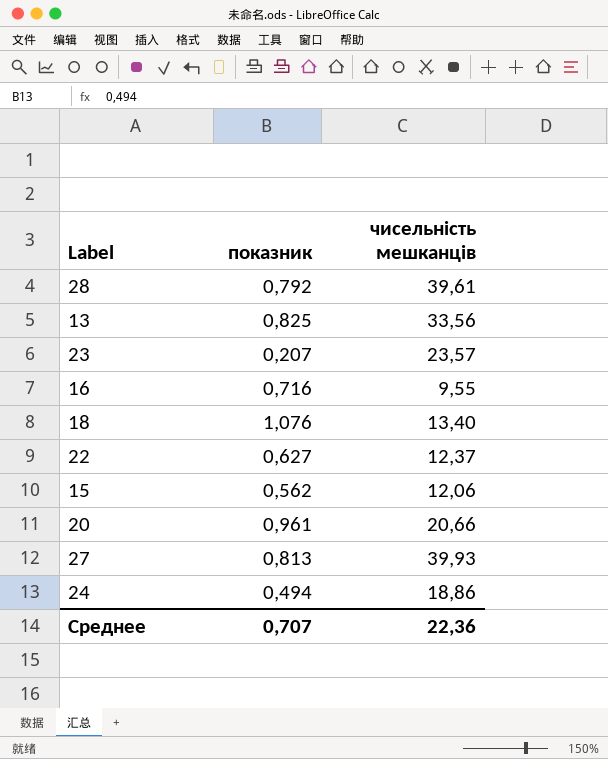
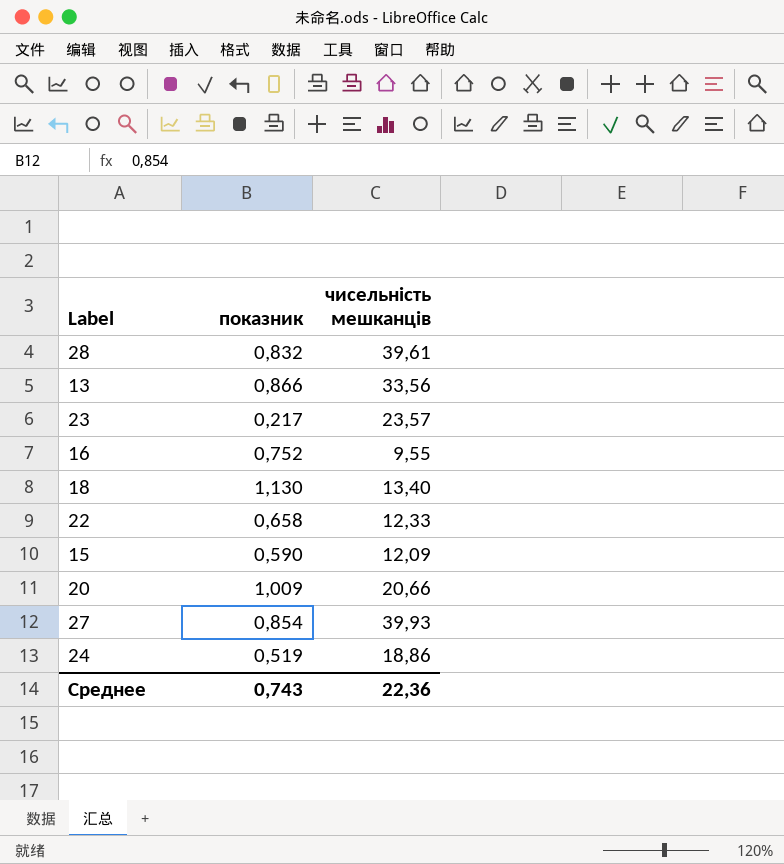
28 | показник: 0,792 -> 0,832
13 | показник: 0,825 -> 0,866
23 | показник: 0,207 -> 0,217
16 | показник: 0,716 -> 0,752
18 | показник: 1,076 -> 1,130
22 | показник: 0,627 -> 0,658
22 | чисельність мешканців: 12,37 -> 12,33
15 | показник: 0,562 -> 0,590
15 | чисельність мешканців: 12,06 -> 12,09
20 | показник: 0,961 -> 1,009
27 | показник: 0,813 -> 0,854
24 | показник: 0,494 -> 0,519
Среднее | показник: 0,707 -> 0,743

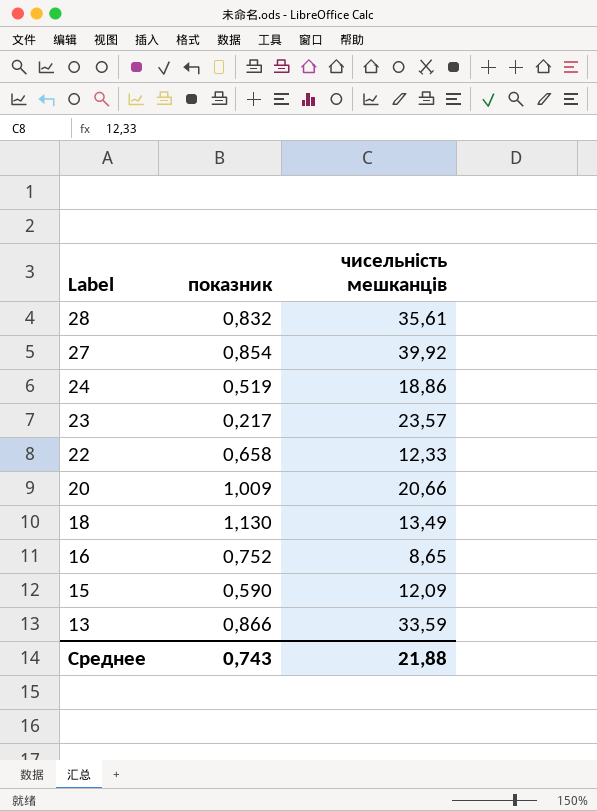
row order: none -> Label descending
28 | чисельність мешканців: 39,61 -> 35,61
27 | чисельність мешканців: 39,93 -> 39,92
18 | чисельність мешканців: 13,40 -> 13,49
16 | чисельність мешканців: 9,55 -> 8,65
13 | чисельність мешканців: 33,56 -> 33,59
Среднее | чисельність мешканців: 22,36 -> 21,88

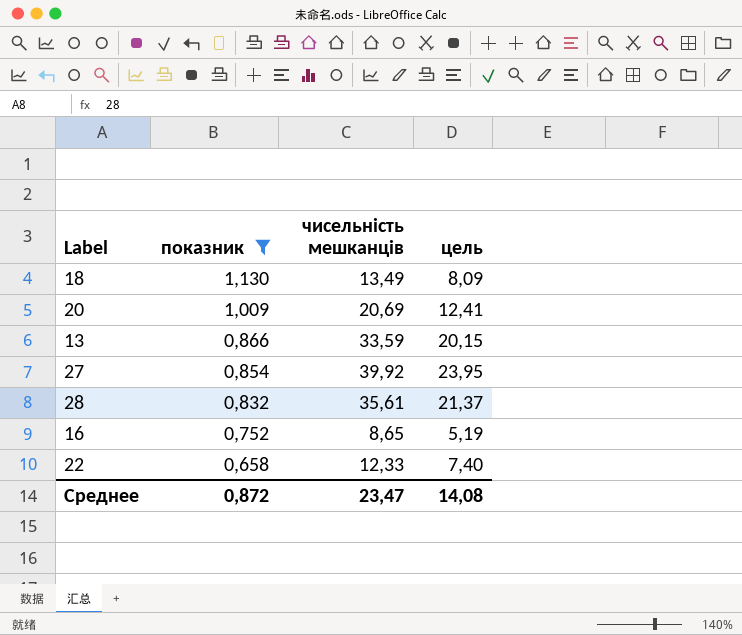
filter: none -> показник >= 0,658
row order: Label descending -> показник descending
column цель | formula: none -> [чисельність мешканців] * 0,6
20 | чисельність мешканців: 20,66 -> 20,69
Среднее | показник: 0,743 -> 0,872
Среднее | чисельність мешканців: 21,88 -> 23,47

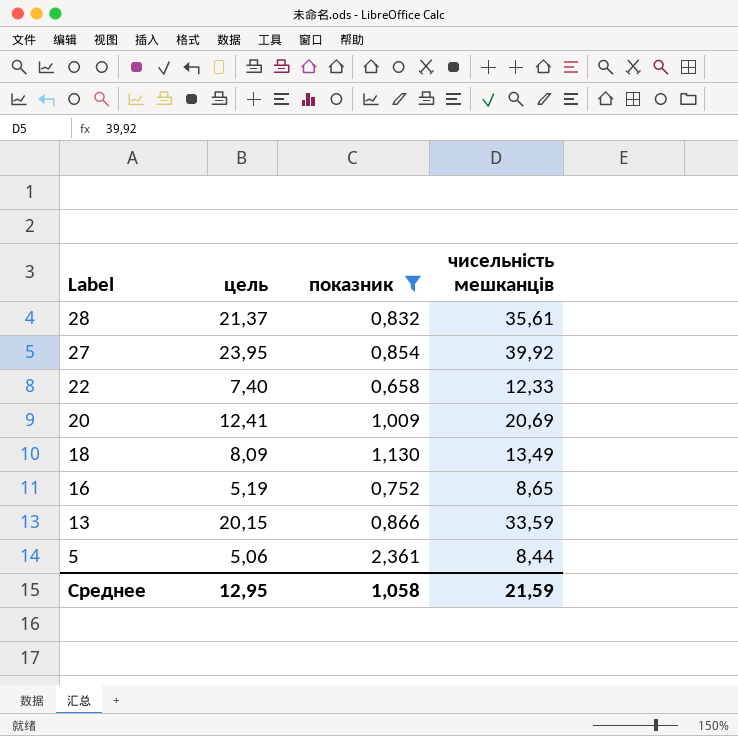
row order: показник descending -> Label descending
column цель | position: 4 -> 2
row 5: none -> 5,06 | 2,361 | 8,44
Среднее | цель: 14,08 -> 12,95
Среднее | показник: 0,872 -> 1,058
Среднее | чисельність мешканців: 23,47 -> 21,59

